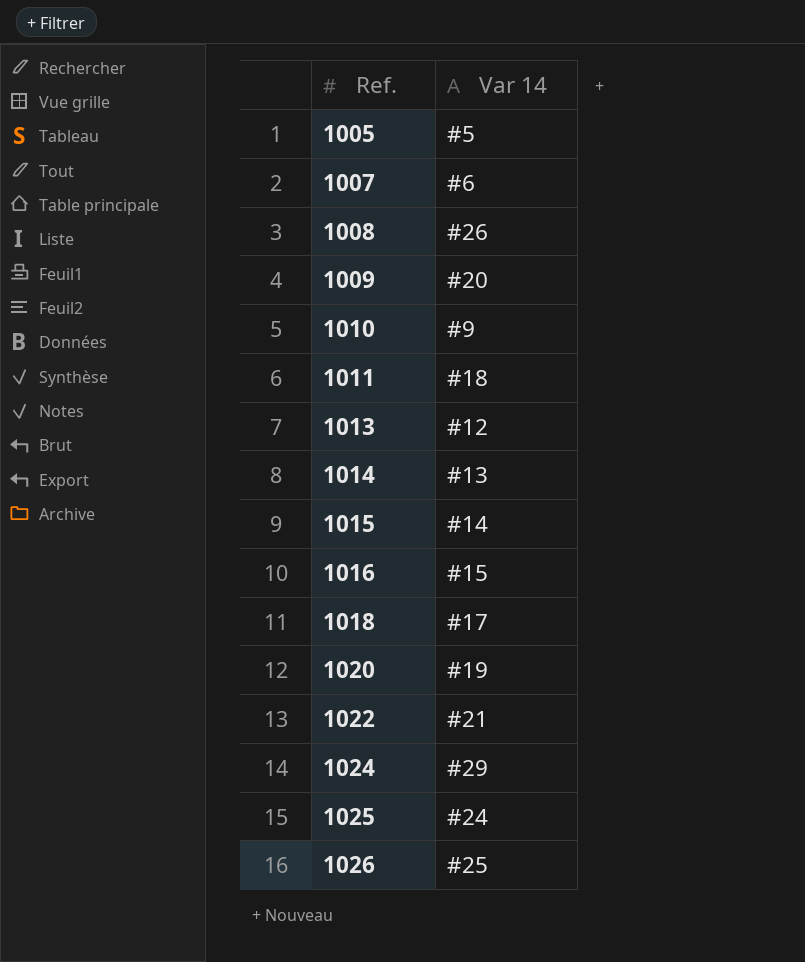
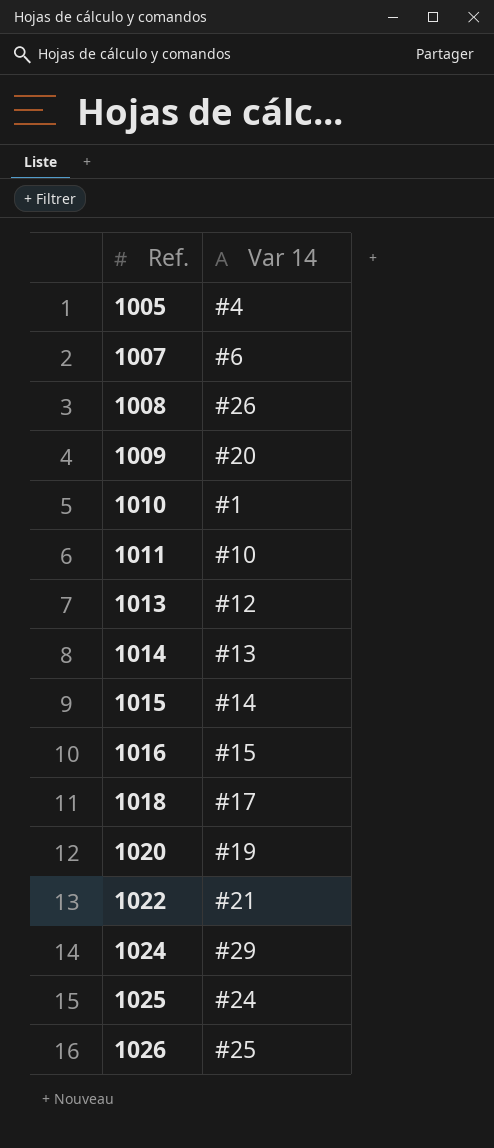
1005 | Var 14: #5 -> #4
1010 | Var 14: #9 -> #1
1011 | Var 14: #18 -> #10

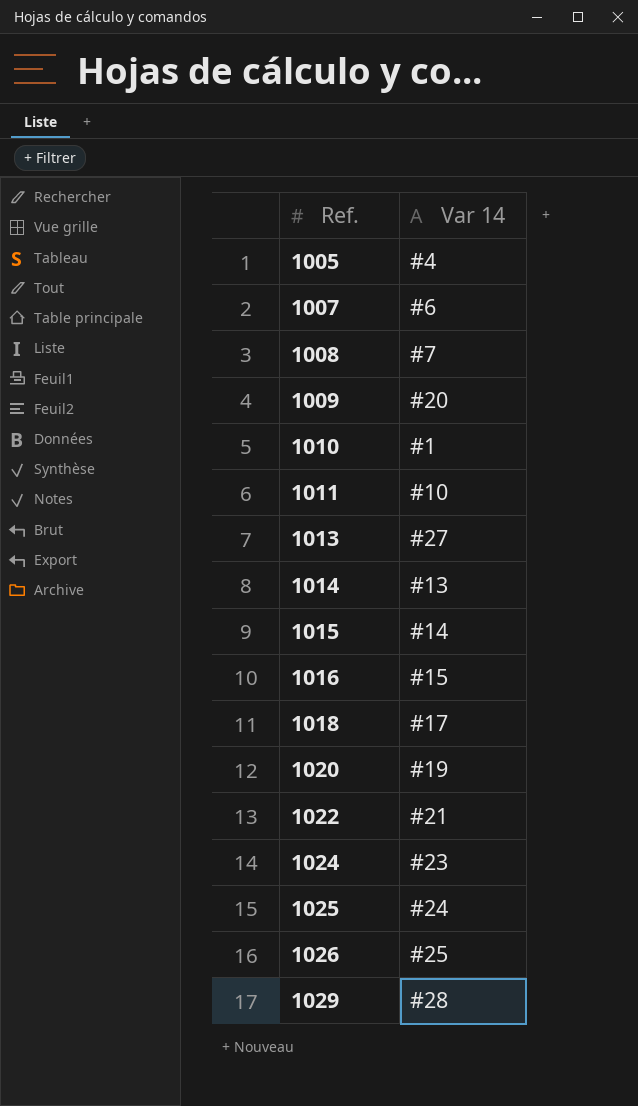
1008 | Var 14: #26 -> #7
1013 | Var 14: #12 -> #27
1024 | Var 14: #29 -> #23
row 1029: none -> #28

